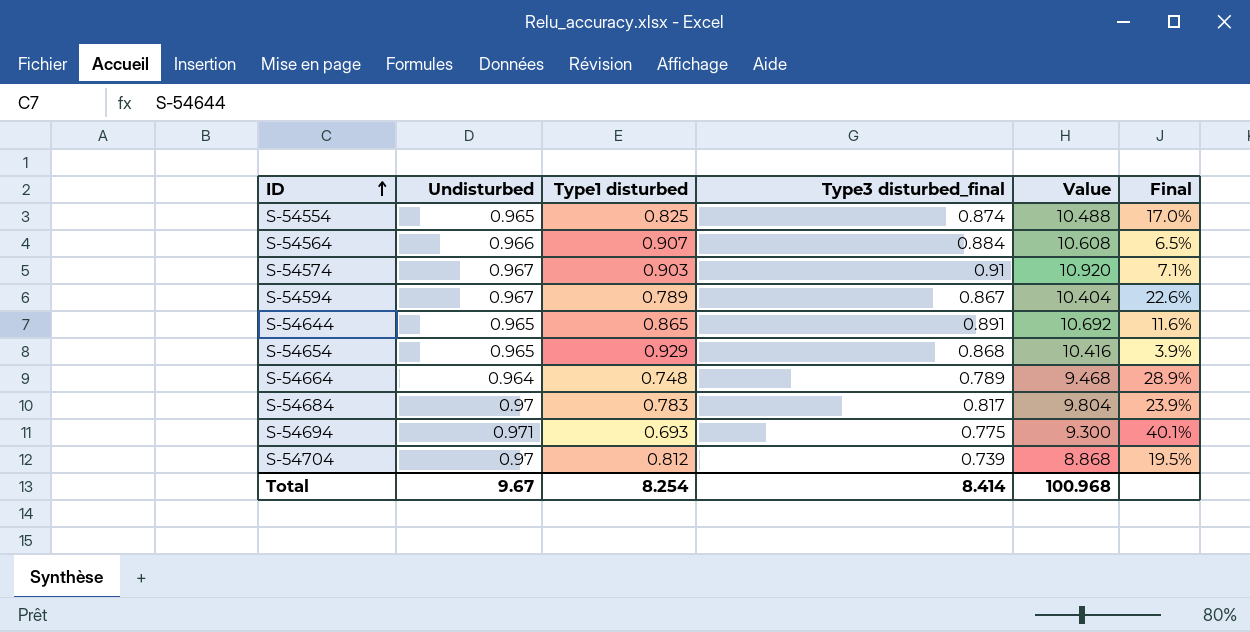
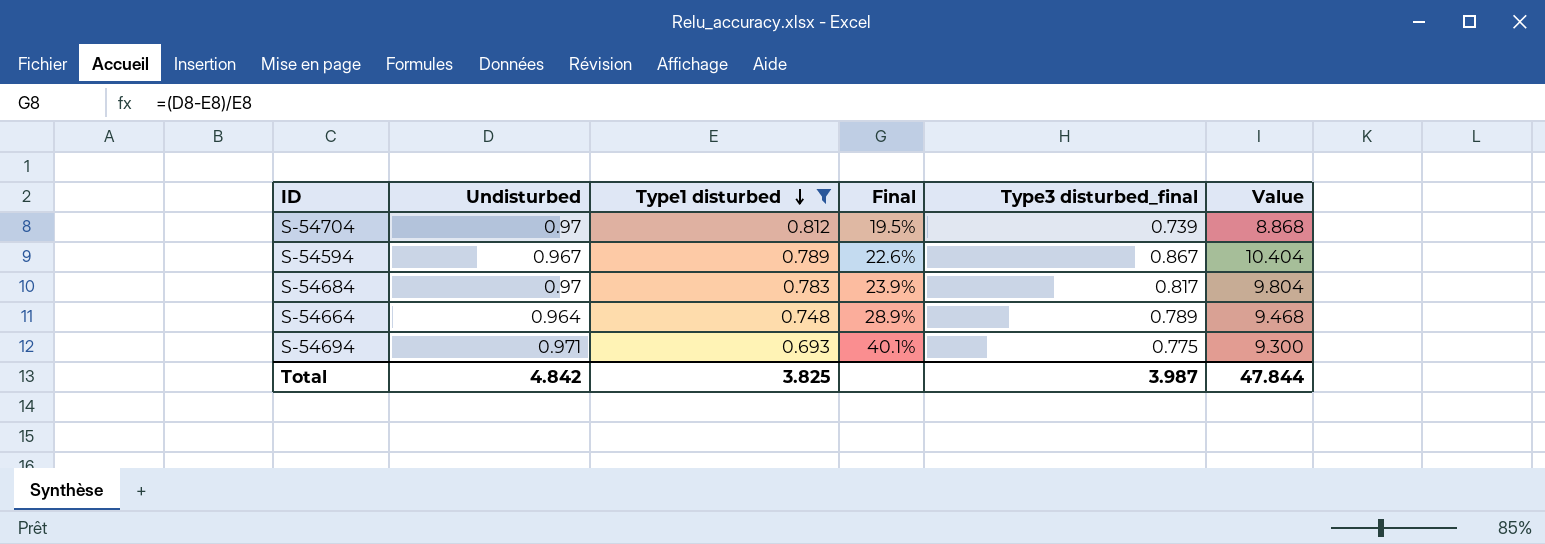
filter: none -> Type1 disturbed <= 0.812
row order: ID ascending -> Type1 disturbed descending
column Final | position: 6 -> 4
Total | Undisturbed: 9.67 -> 4.842
Total | Type1 disturbed: 8.254 -> 3.825
Total | Type3 disturbed_final: 8.414 -> 3.987
Total | Value: 100.968 -> 47.844

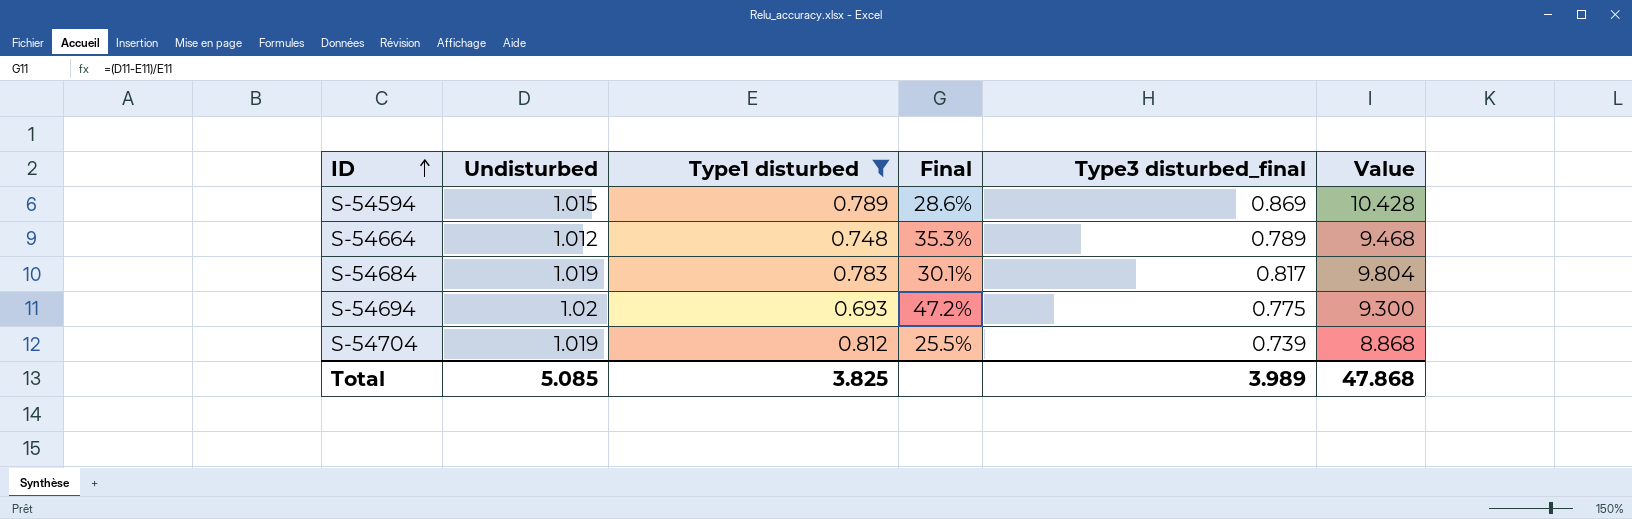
row order: Type1 disturbed descending -> ID ascending
S-54594 | Undisturbed: 0.967 -> 1.015
S-54594 | Final: 22.6% -> 28.6%
S-54594 | Type3 disturbed_final: 0.867 -> 0.869
S-54594 | Value: 10.404 -> 10.428
S-54664 | Undisturbed: 0.964 -> 1.012
S-54664 | Final: 28.9% -> 35.3%
S-54684 | Undisturbed: 0.97 -> 1.019
S-54684 | Final: 23.9% -> 30.1%
S-54694 | Undisturbed: 0.971 -> 1.02
S-54694 | Final: 40.1% -> 47.2%
S-54704 | Undisturbed: 0.97 -> 1.019
S-54704 | Final: 19.5% -> 25.5%
Total | Undisturbed: 4.842 -> 5.085
Total | Type3 disturbed_final: 3.987 -> 3.989
Total | Value: 47.844 -> 47.868

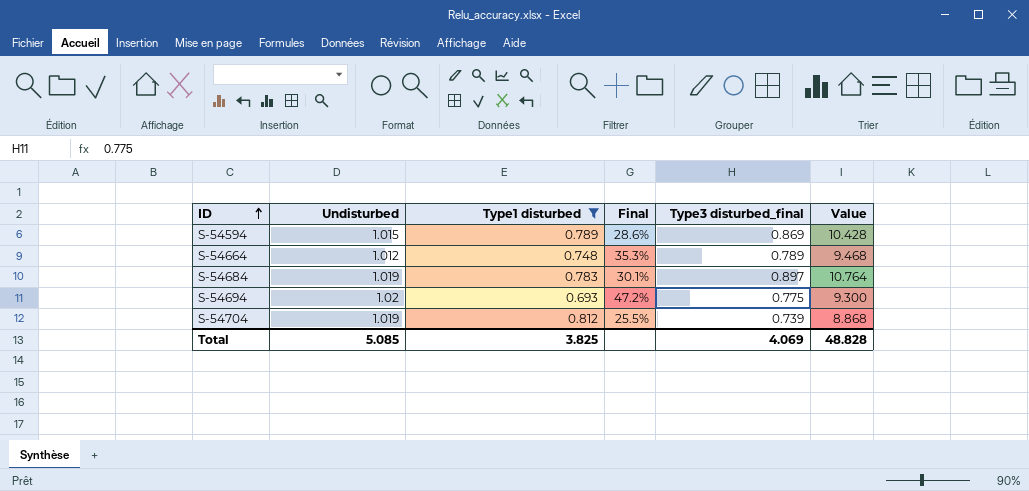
S-54684 | Type3 disturbed_final: 0.817 -> 0.897
S-54684 | Value: 9.804 -> 10.764
Total | Type3 disturbed_final: 3.989 -> 4.069
Total | Value: 47.868 -> 48.828

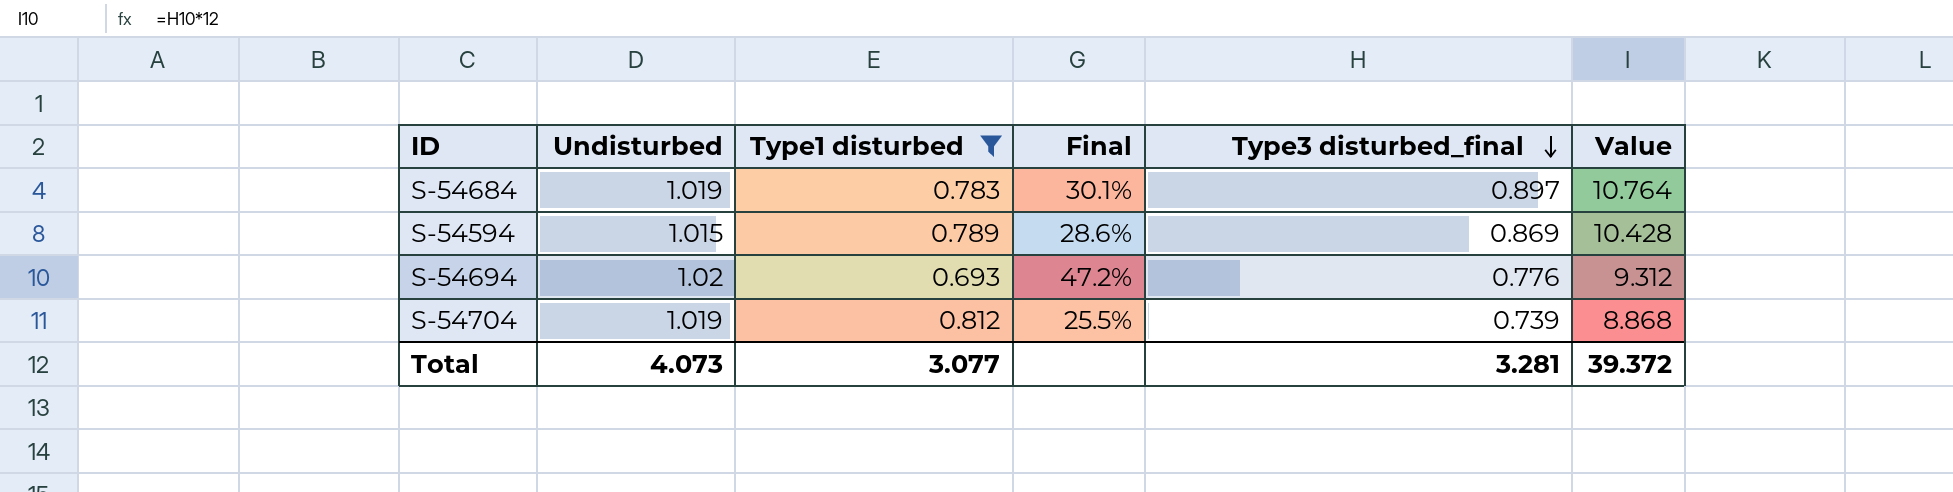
row order: ID ascending -> Type3 disturbed_final descending
row S-54664: 1.012 | 0.748 | 35.3% | 0.789 | 9.468 -> none
S-54694 | Type3 disturbed_final: 0.775 -> 0.776
S-54694 | Value: 9.300 -> 9.312
Total | Undisturbed: 5.085 -> 4.073
Total | Type1 disturbed: 3.825 -> 3.077
Total | Type3 disturbed_final: 4.069 -> 3.281
Total | Value: 48.828 -> 39.372

